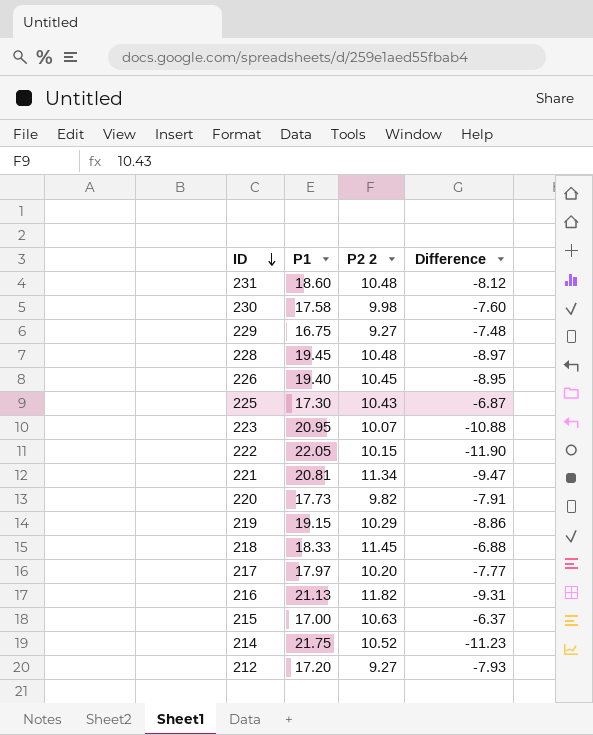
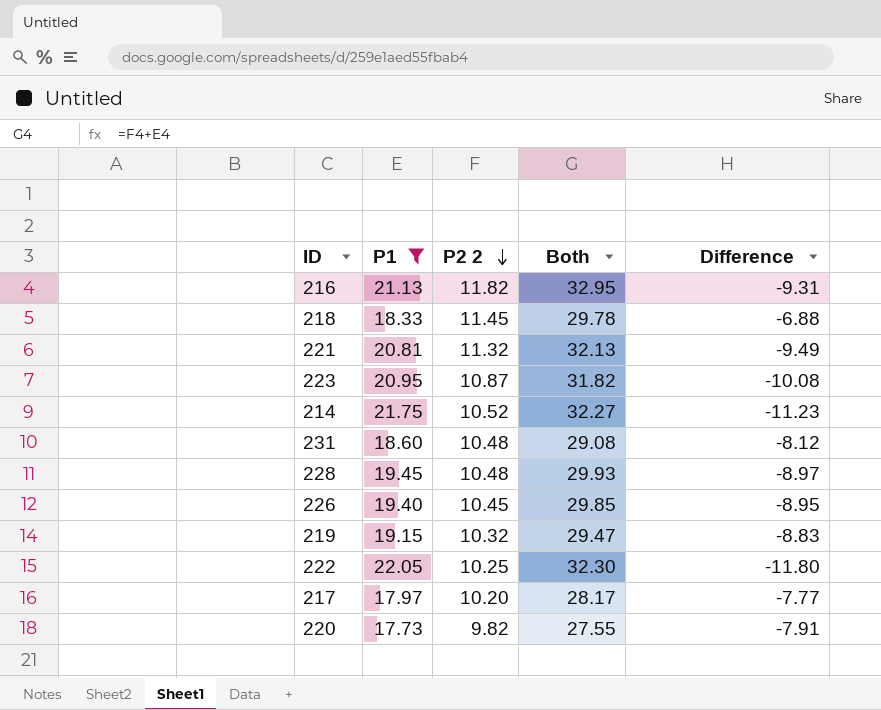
filter: none -> P1 >= 17.73
row order: ID descending -> P2 2 descending
column Both | formula: none -> [P1] + [P2 2]
221 | P2 2: 11.34 -> 11.32
221 | Difference: -9.47 -> -9.49
223 | P2 2: 10.07 -> 10.87
223 | Difference: -10.88 -> -10.08
219 | P2 2: 10.29 -> 10.32
219 | Difference: -8.86 -> -8.83
222 | P2 2: 10.15 -> 10.25
222 | Difference: -11.90 -> -11.80

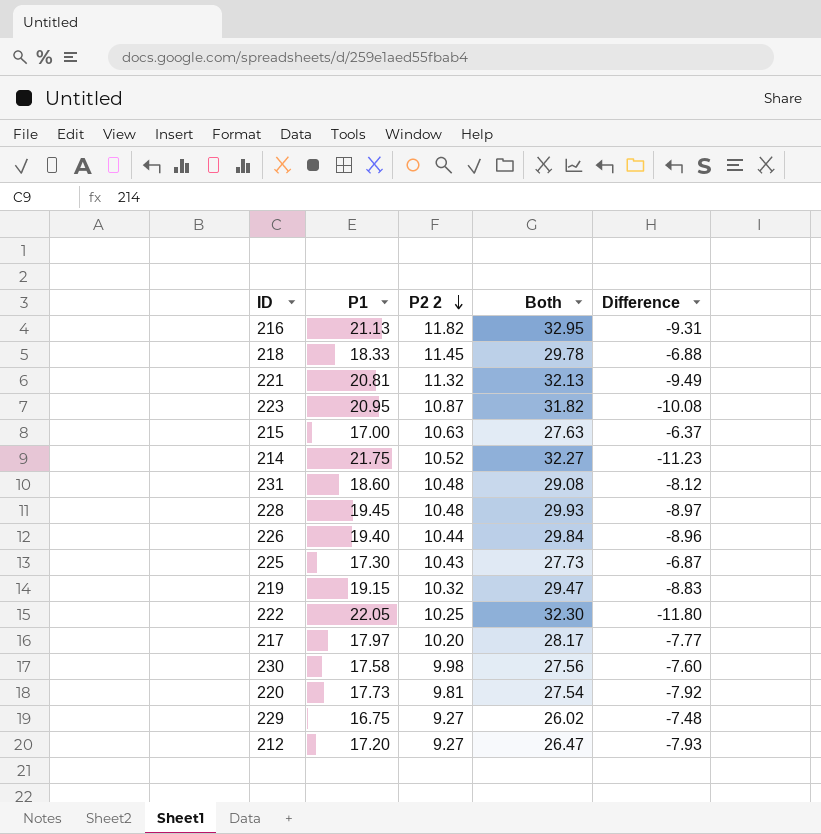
filter: P1 >= 17.73 -> none
226 | P2 2: 10.45 -> 10.44
226 | Both: 29.85 -> 29.84
226 | Difference: -8.95 -> -8.96
220 | P2 2: 9.82 -> 9.81
220 | Both: 27.55 -> 27.54
220 | Difference: -7.91 -> -7.92

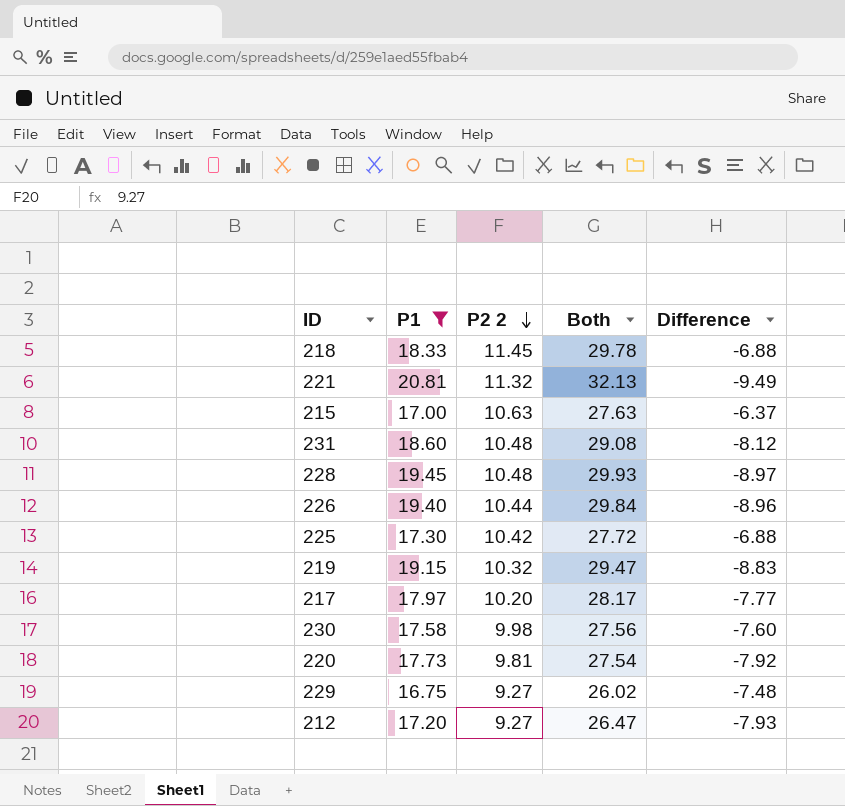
filter: none -> P1 <= 20.81
225 | P2 2: 10.43 -> 10.42
225 | Both: 27.73 -> 27.72
225 | Difference: -6.87 -> -6.88

